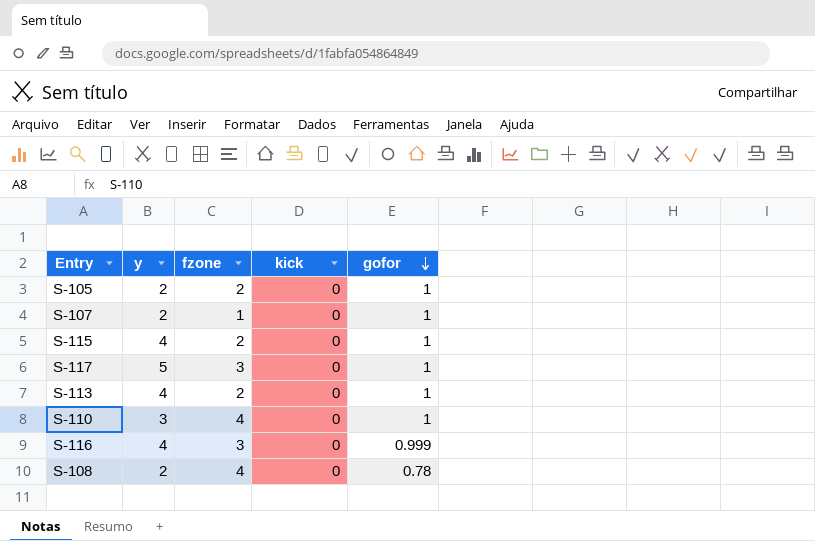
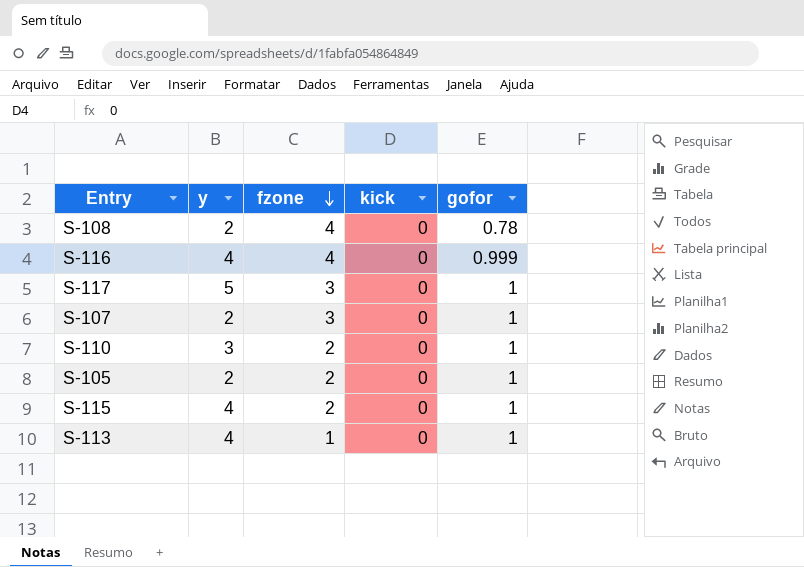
row order: gofor descending -> fzone descending
S-116 | fzone: 3 -> 4
S-107 | fzone: 1 -> 3
S-110 | fzone: 4 -> 2
S-113 | fzone: 2 -> 1

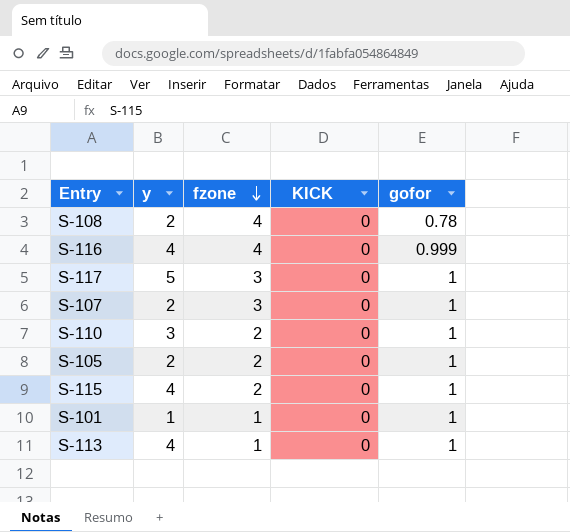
column name: kick -> KICK
row S-101: none -> 1 | 1 | 0 | 1

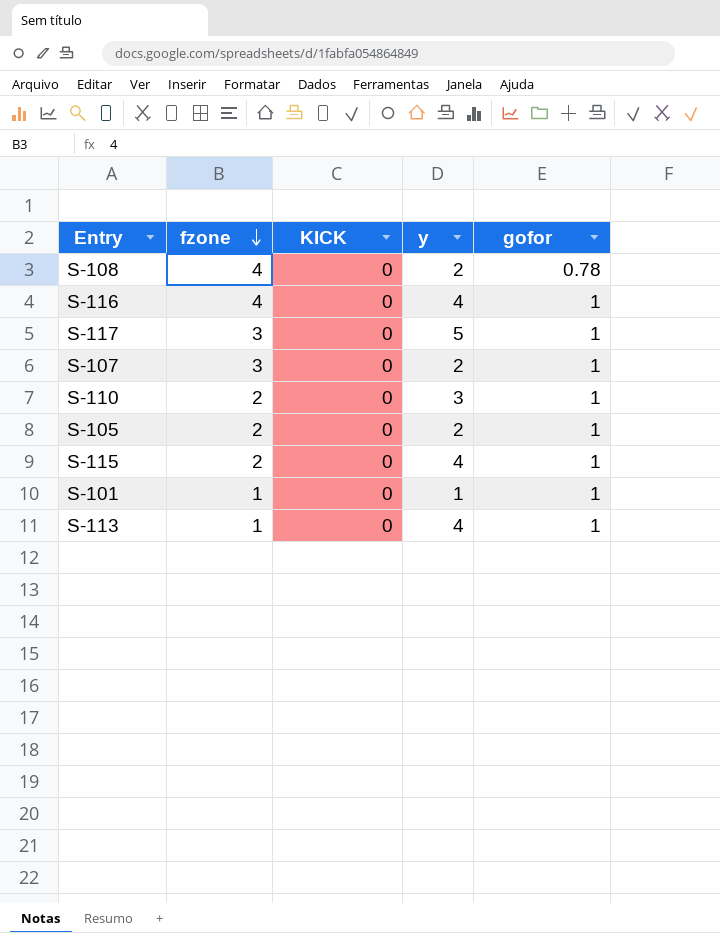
column y | position: 2 -> 4
S-116 | gofor: 0.999 -> 1

